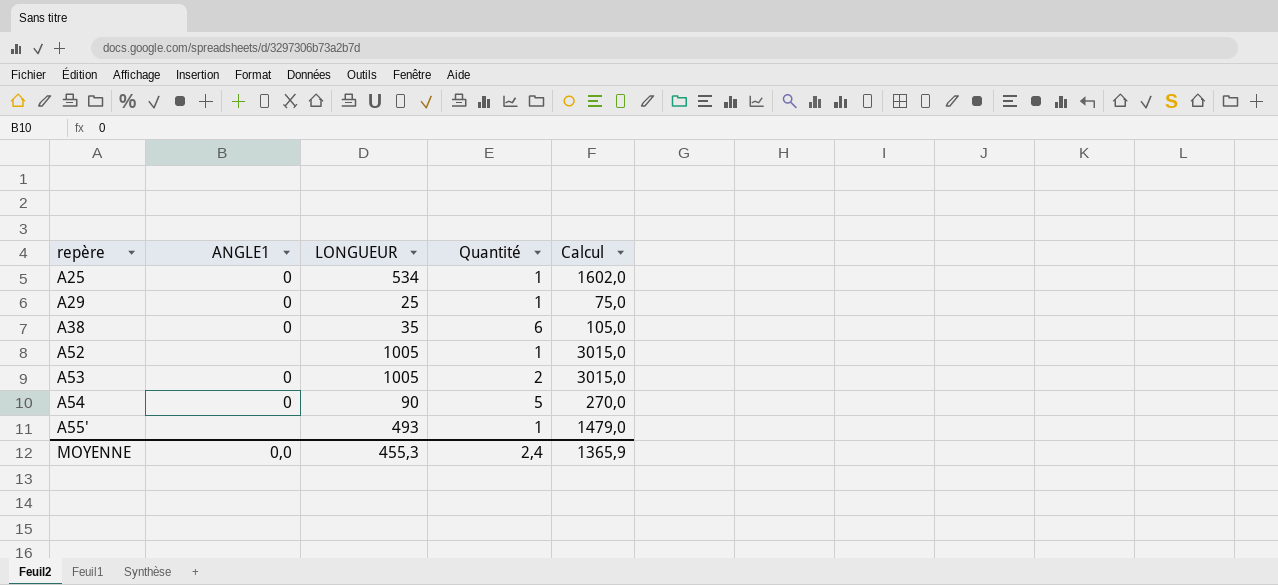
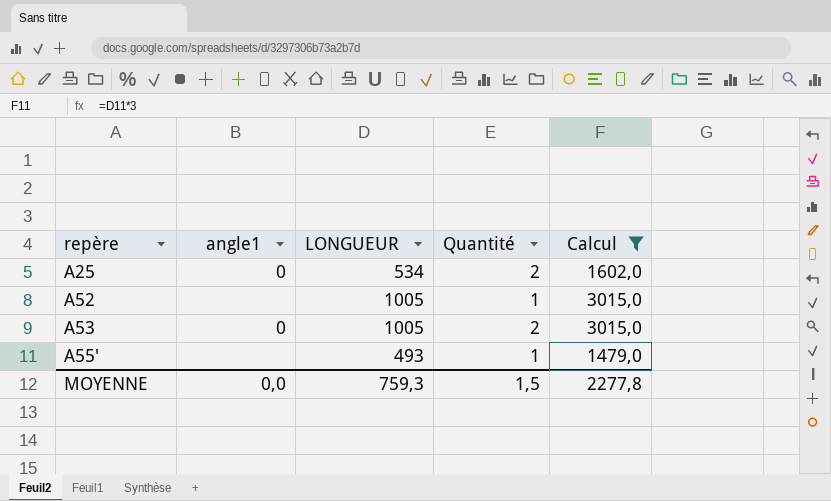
filter: none -> Calcul >= 1479,0
column name: ANGLE1 -> angle1
A25 | Quantité: 1 -> 2
MOYENNE | LONGUEUR: 455,3 -> 759,3
MOYENNE | Quantité: 2,4 -> 1,5
MOYENNE | Calcul: 1365,9 -> 2277,8

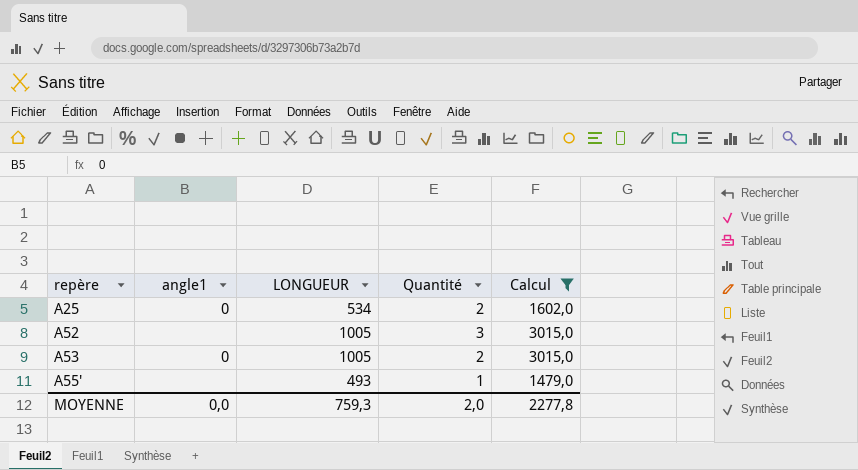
A52 | Quantité: 1 -> 3
MOYENNE | Quantité: 1,5 -> 2,0

